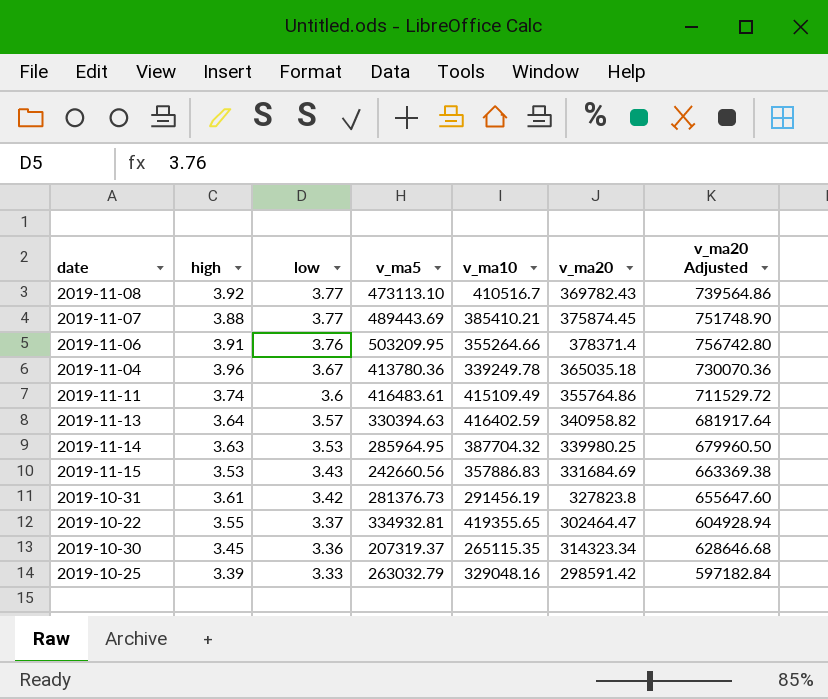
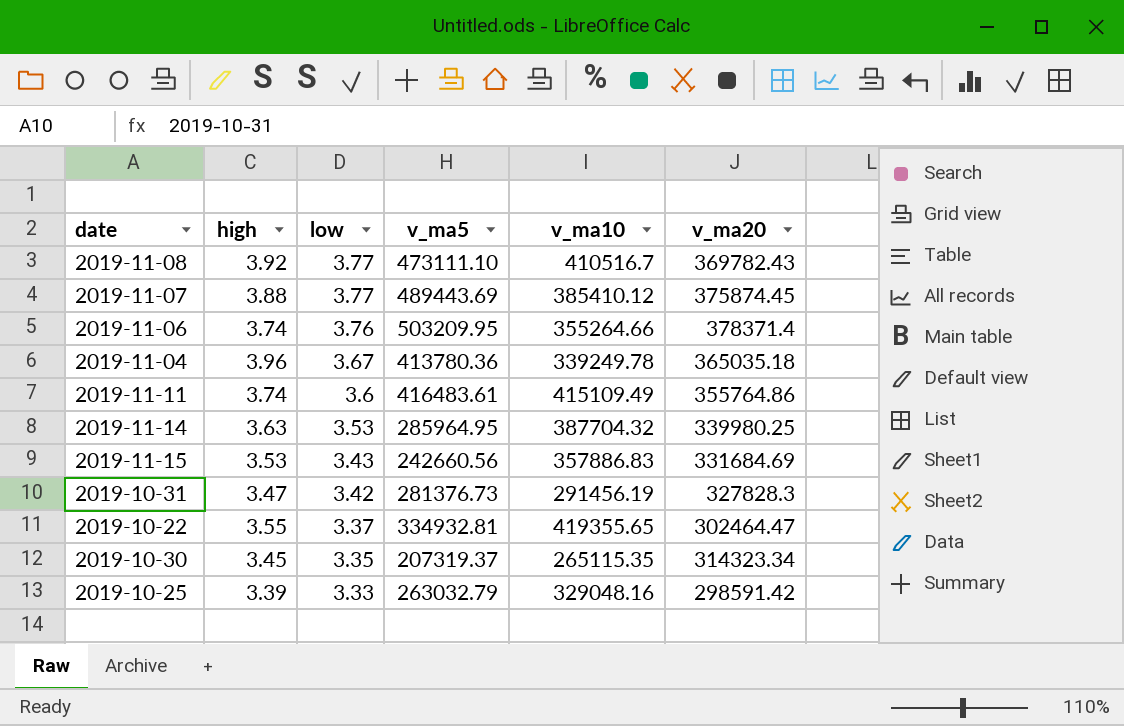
column v_ma20 Adjusted | formula: [v_ma20] * 2 -> none
row 2019-11-13: 3.64 | 3.57 | 330394.63 | 416402.59 | 340958.82 | 681917.64 -> none
2019-11-08 | v_ma5: 473113.10 -> 473111.10
2019-11-07 | v_ma10: 385410.21 -> 385410.12
2019-11-06 | high: 3.91 -> 3.74
2019-10-31 | high: 3.61 -> 3.47
2019-10-31 | v_ma20: 327823.8 -> 327828.3
2019-10-30 | low: 3.36 -> 3.35

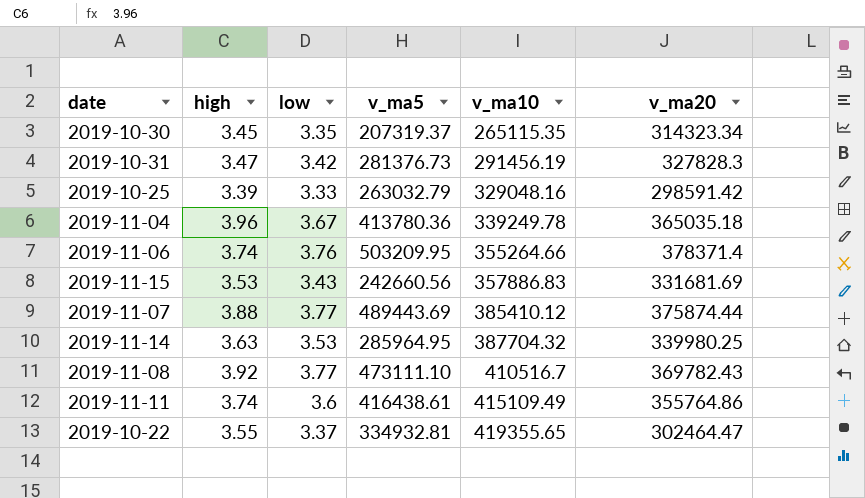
row order: low descending -> v_ma10 ascending
2019-11-15 | v_ma20: 331684.69 -> 331681.69
2019-11-07 | v_ma20: 375874.45 -> 375874.44
2019-11-11 | v_ma5: 416483.61 -> 416438.61

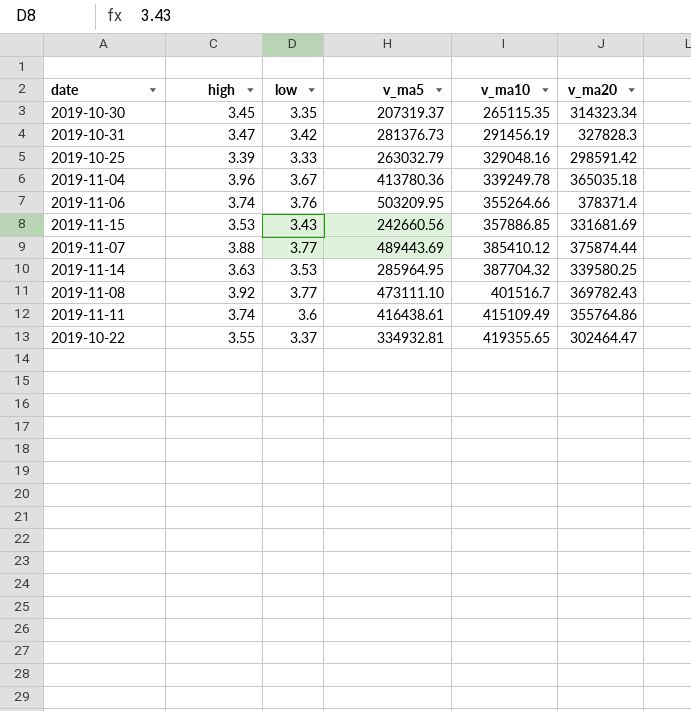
2019-11-15 | v_ma10: 357886.83 -> 357886.85
2019-11-14 | v_ma20: 339980.25 -> 339580.25
2019-11-08 | v_ma10: 410516.7 -> 401516.7

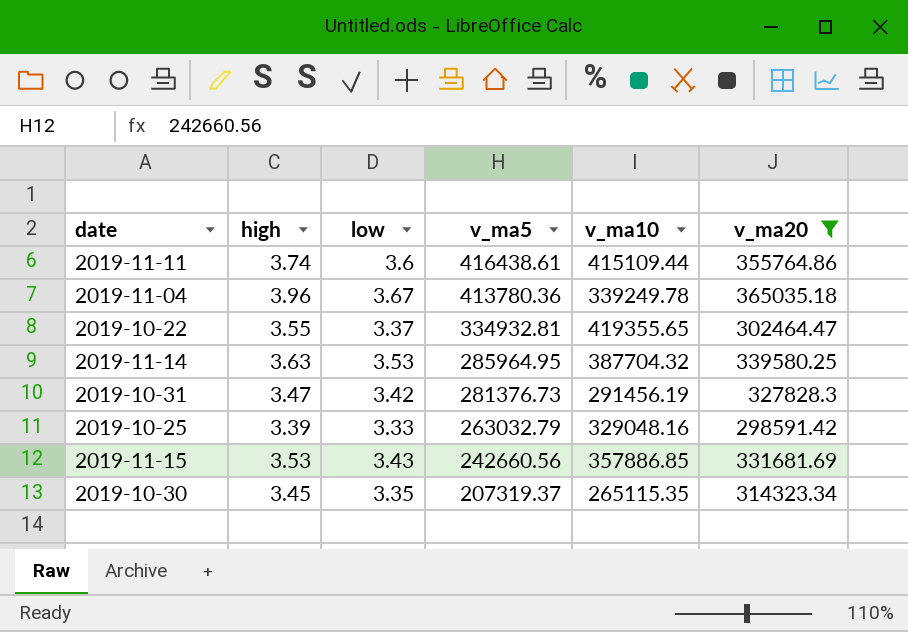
filter: none -> v_ma20 <= 365035.18
row order: v_ma10 ascending -> v_ma5 descending
2019-11-11 | v_ma10: 415109.49 -> 415109.44

